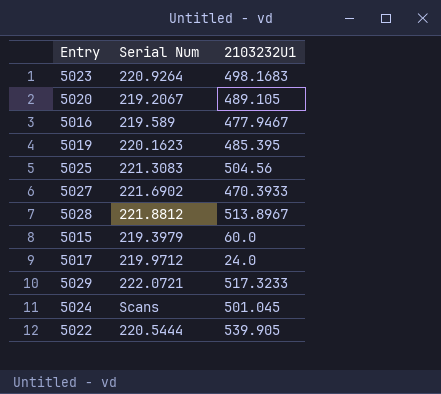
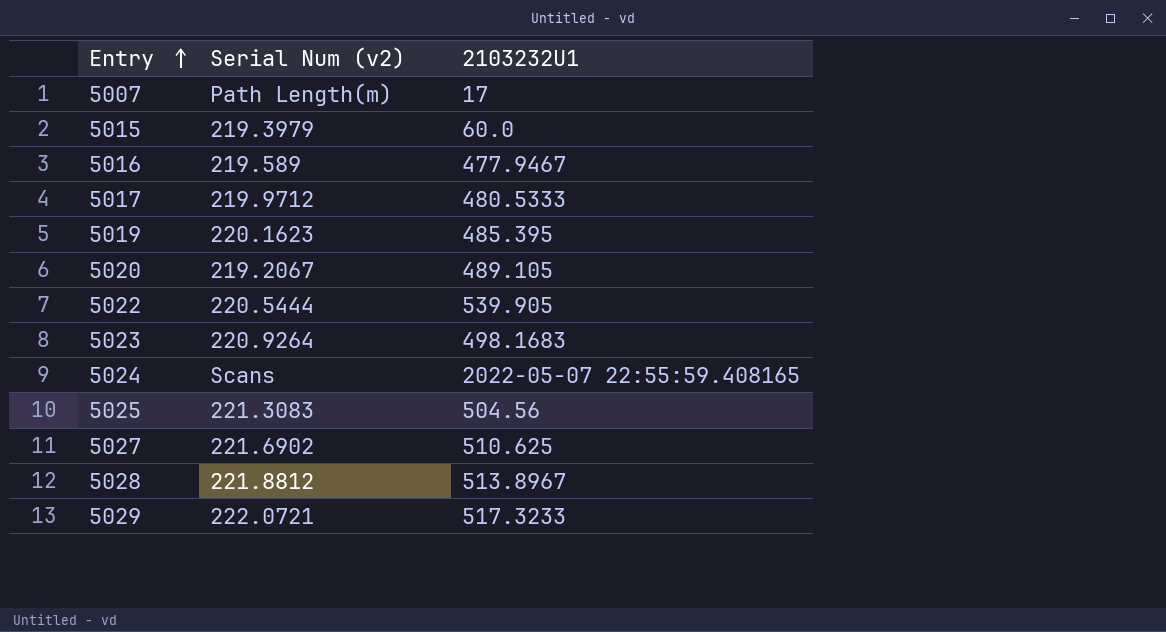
row order: none -> Entry ascending
column name: Serial Num -> Serial Num (v2)
row 5007: none -> Path Length(m) | 17
5017 | 2103232U1: 24.0 -> 480.5333
5024 | 2103232U1: 501.045 -> 2022-05-07 22:55:59.408165
5027 | 2103232U1: 470.3933 -> 510.625

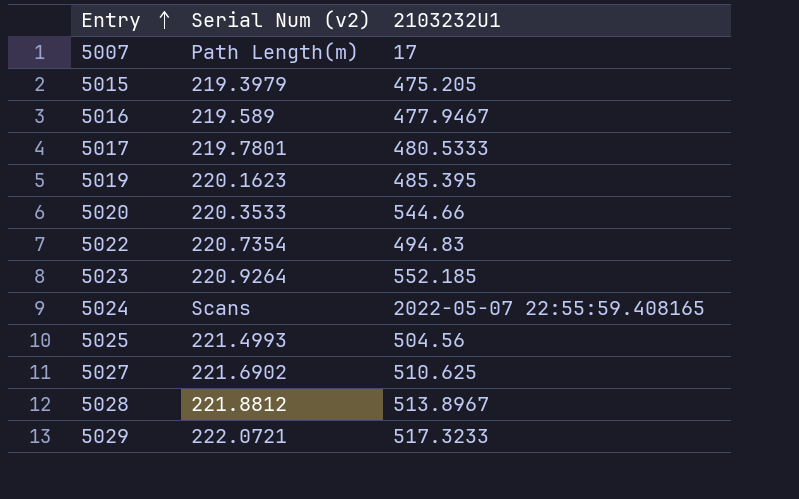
5015 | 2103232U1: 60.0 -> 475.205
5017 | Serial Num (v2): 219.9712 -> 219.7801
5020 | Serial Num (v2): 219.2067 -> 220.3533
5020 | 2103232U1: 489.105 -> 544.66
5022 | Serial Num (v2): 220.5444 -> 220.7354
5022 | 2103232U1: 539.905 -> 494.83
5023 | 2103232U1: 498.1683 -> 552.185
5025 | Serial Num (v2): 221.3083 -> 221.4993

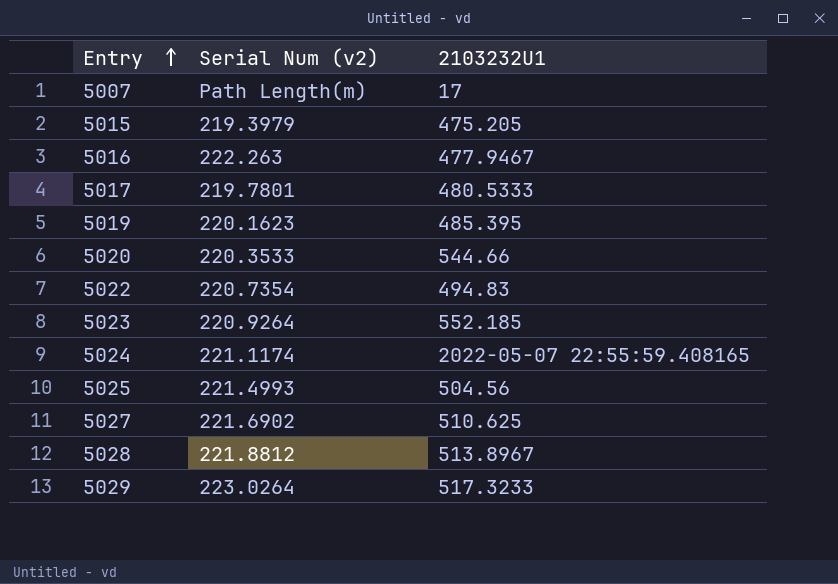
5016 | Serial Num (v2): 219.589 -> 222.263
5024 | Serial Num (v2): Scans -> 221.1174
5029 | Serial Num (v2): 222.0721 -> 223.0264

